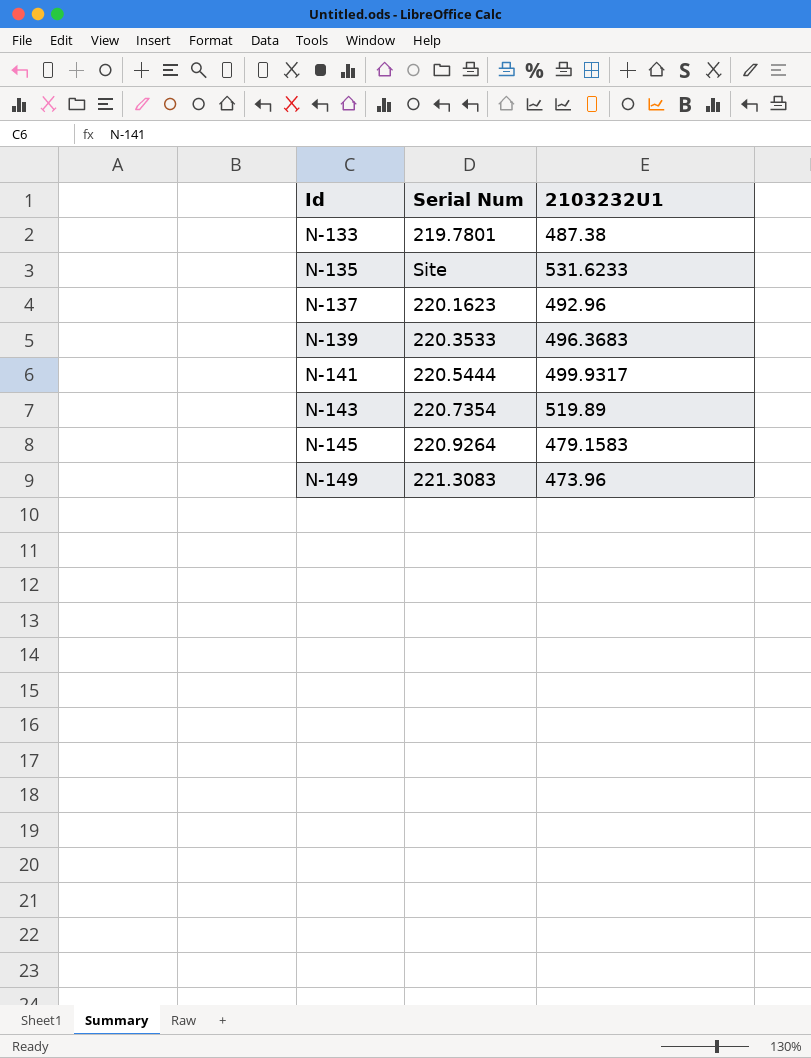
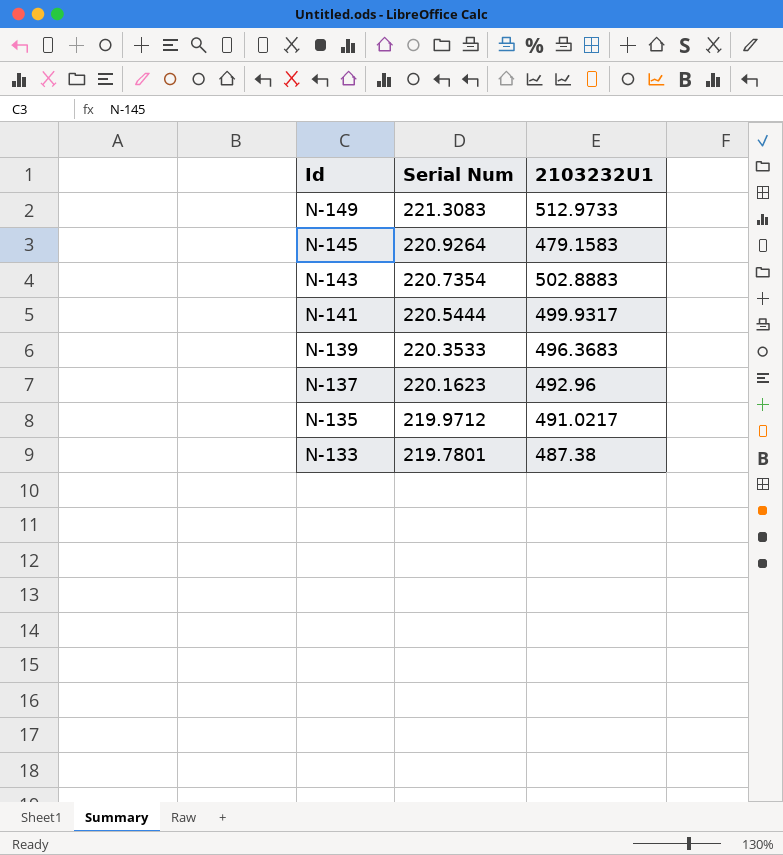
row order: Id ascending -> Id descending
N-149 | 2103232U1: 473.96 -> 512.9733
N-143 | 2103232U1: 519.89 -> 502.8883
N-135 | Serial Num: Site -> 219.9712
N-135 | 2103232U1: 531.6233 -> 491.0217

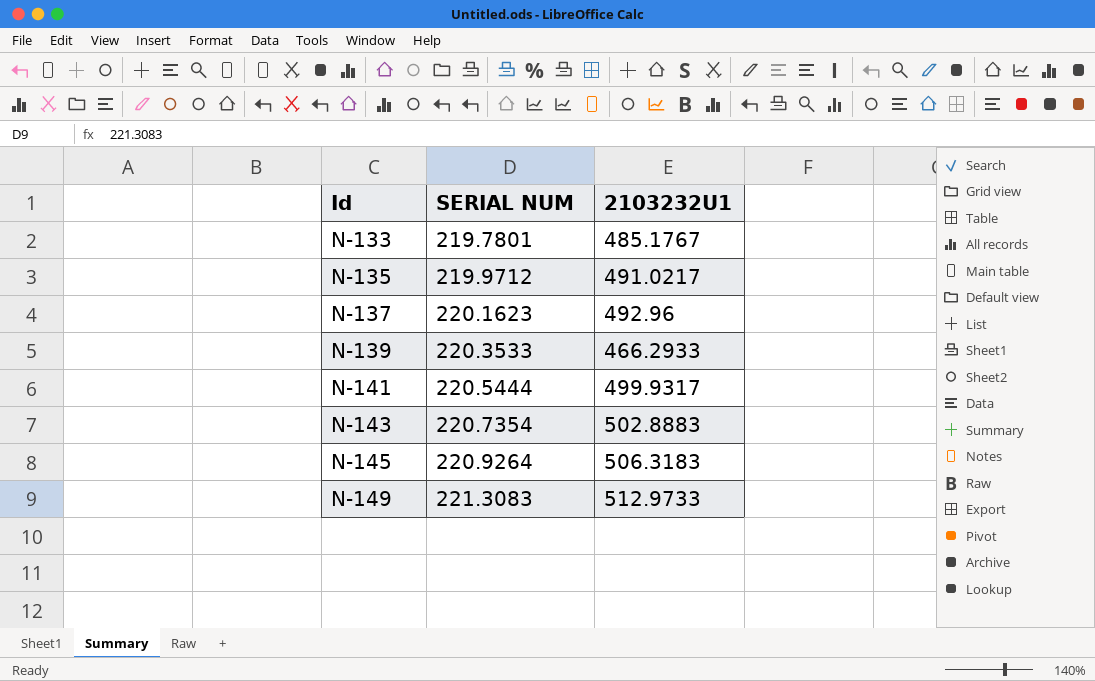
row order: Id descending -> Id ascending
column name: Serial Num -> SERIAL NUM
N-133 | 2103232U1: 487.38 -> 485.1767
N-139 | 2103232U1: 496.3683 -> 466.2933
N-145 | 2103232U1: 479.1583 -> 506.3183

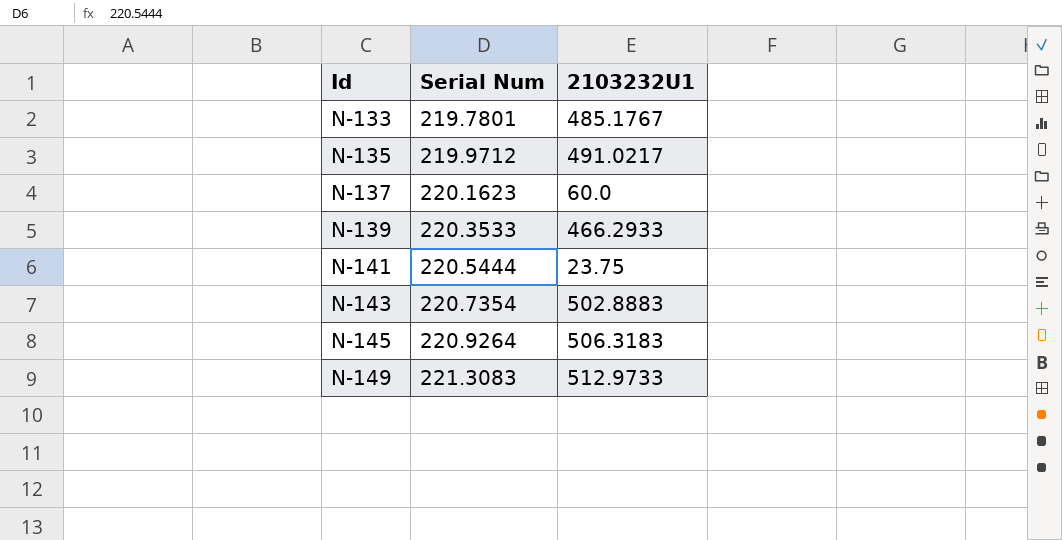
column name: SERIAL NUM -> Serial Num
N-137 | 2103232U1: 492.96 -> 60.0
N-141 | 2103232U1: 499.9317 -> 23.75

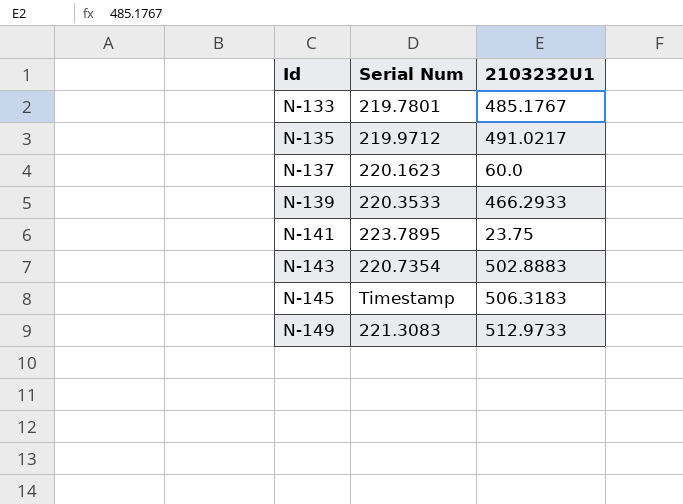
N-141 | Serial Num: 220.5444 -> 223.7895
N-145 | Serial Num: 220.9264 -> Timestamp

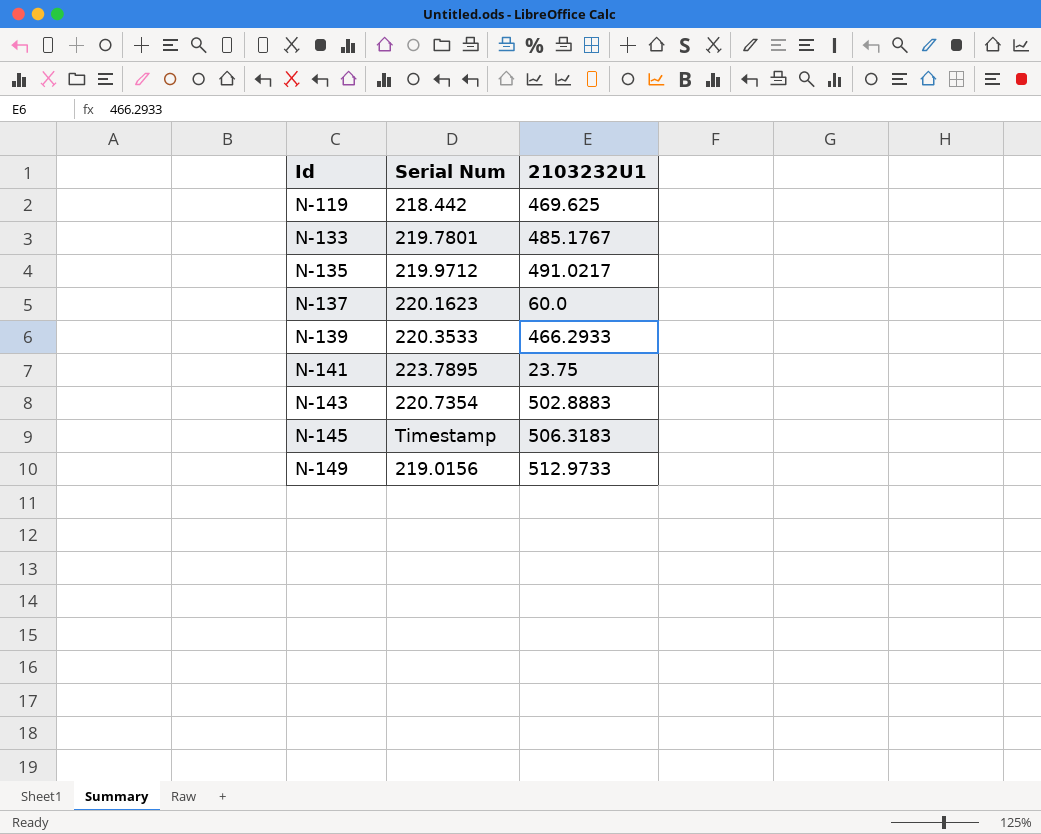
row N-119: none -> 218.442 | 469.625
N-149 | Serial Num: 221.3083 -> 219.0156

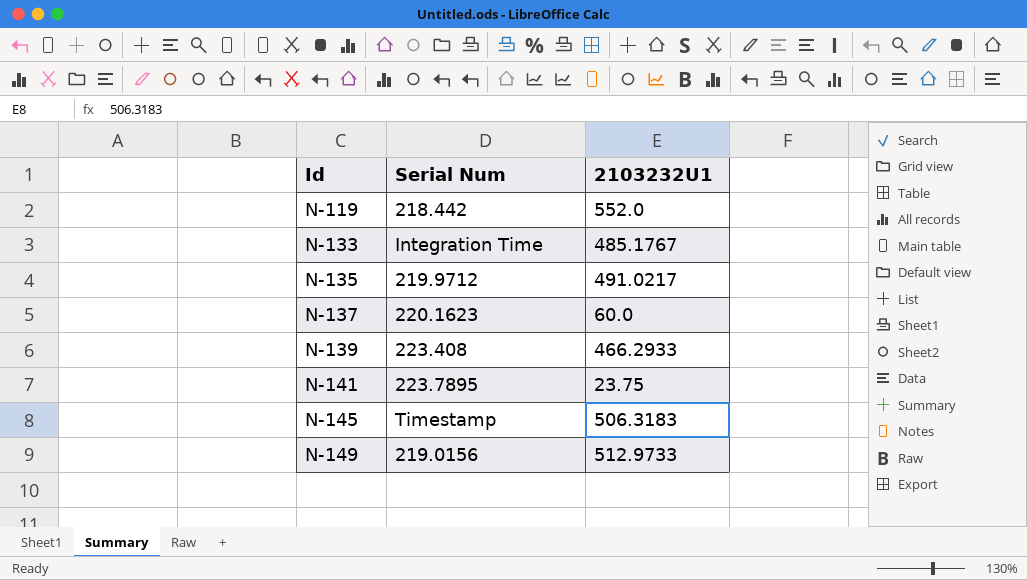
row N-143: 220.7354 | 502.8883 -> none
N-119 | 2103232U1: 469.625 -> 552.0
N-133 | Serial Num: 219.7801 -> Integration Time
N-139 | Serial Num: 220.3533 -> 223.408

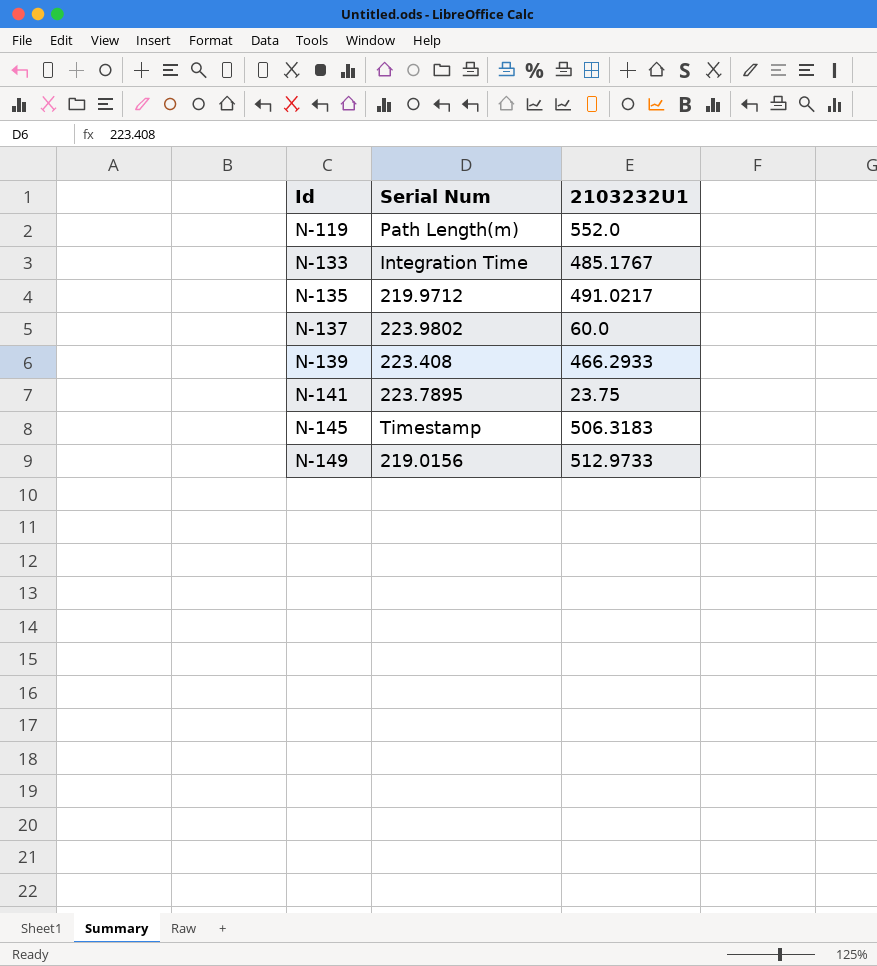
N-119 | Serial Num: 218.442 -> Path Length(m)
N-137 | Serial Num: 220.1623 -> 223.9802

